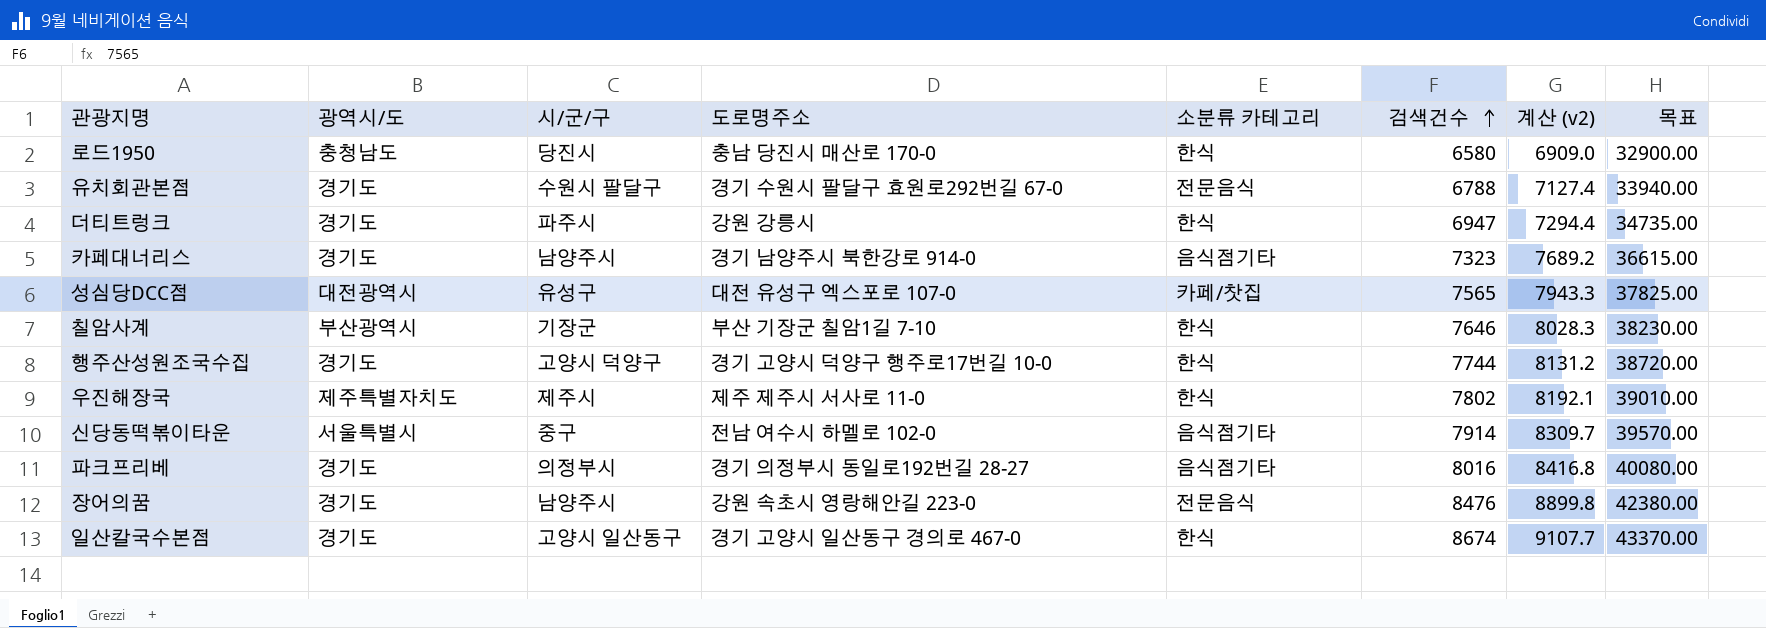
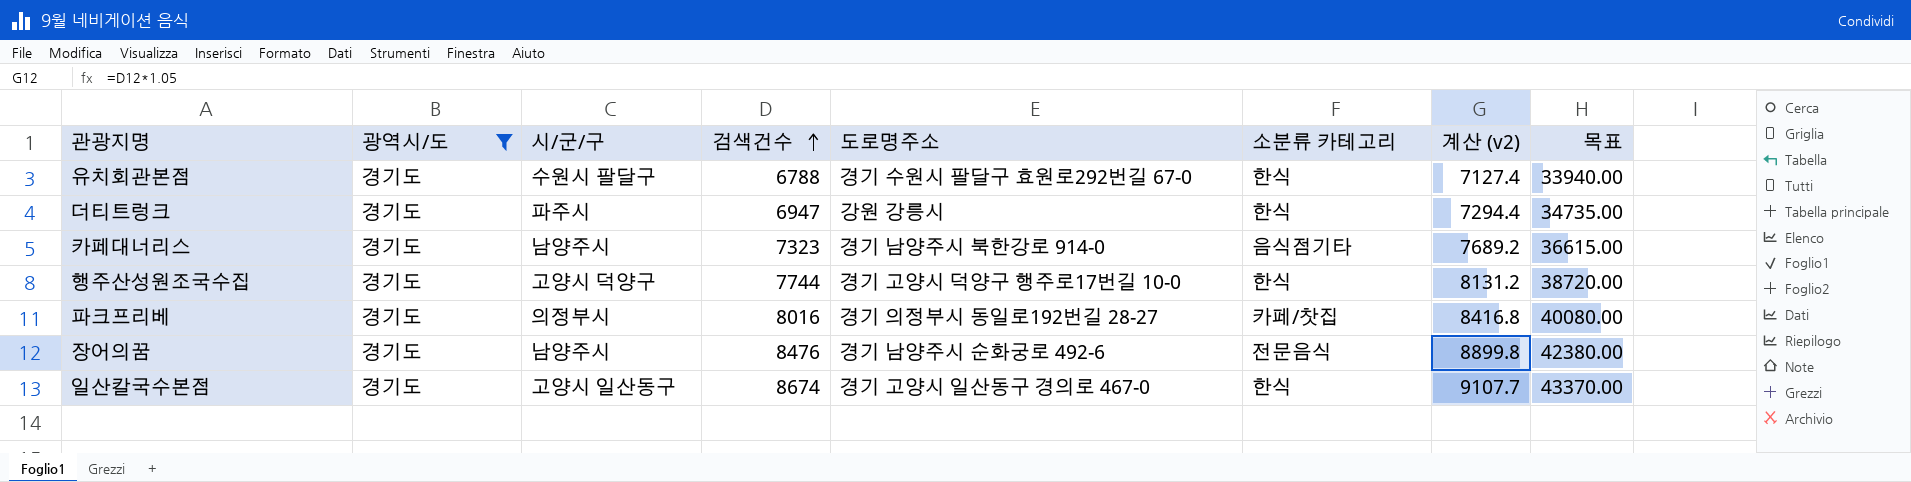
filter: none -> 광역시/도 = 경기도
column 검색건수 | position: 6 -> 4
유치회관본점 | 소분류 카테고리: 전문음식 -> 한식
파크프리베 | 소분류 카테고리: 음식점기타 -> 카페/찻집
장어의꿈 | 도로명주소: 강원 속초시 영랑해안길 223-0 -> 경기 남양주시 순화궁로 492-6

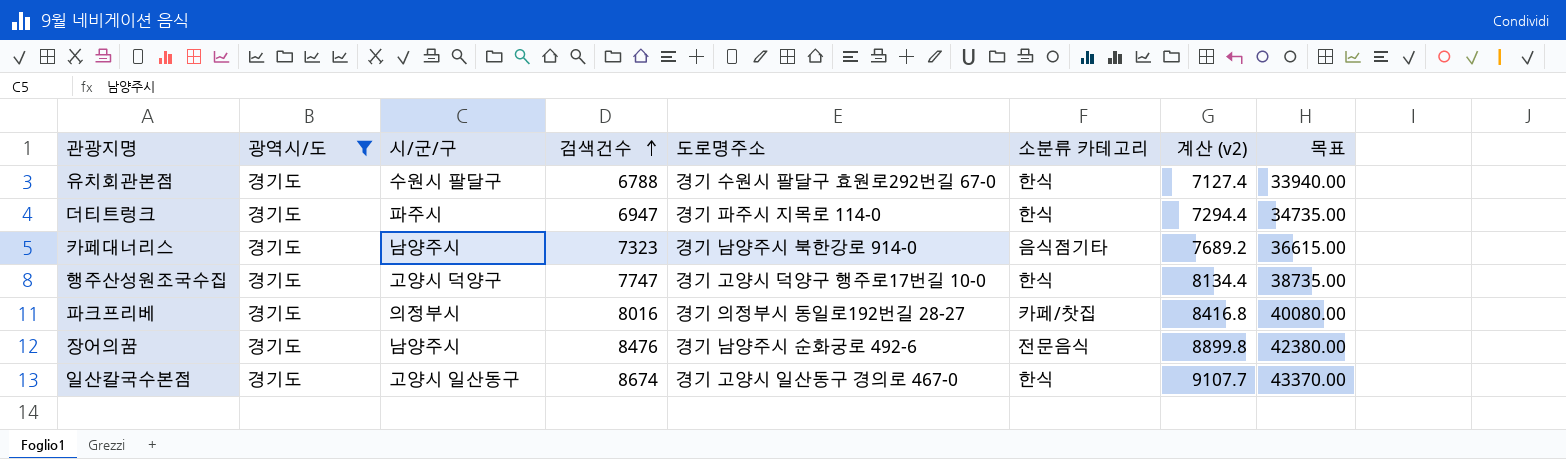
더티트렁크 | 도로명주소: 강원 강릉시 -> 경기 파주시 지목로 114-0
행주산성원조국수집 | 검색건수: 7744 -> 7747
행주산성원조국수집 | 계산 (v2): 8131.2 -> 8134.4
행주산성원조국수집 | 목표: 38720.00 -> 38735.00

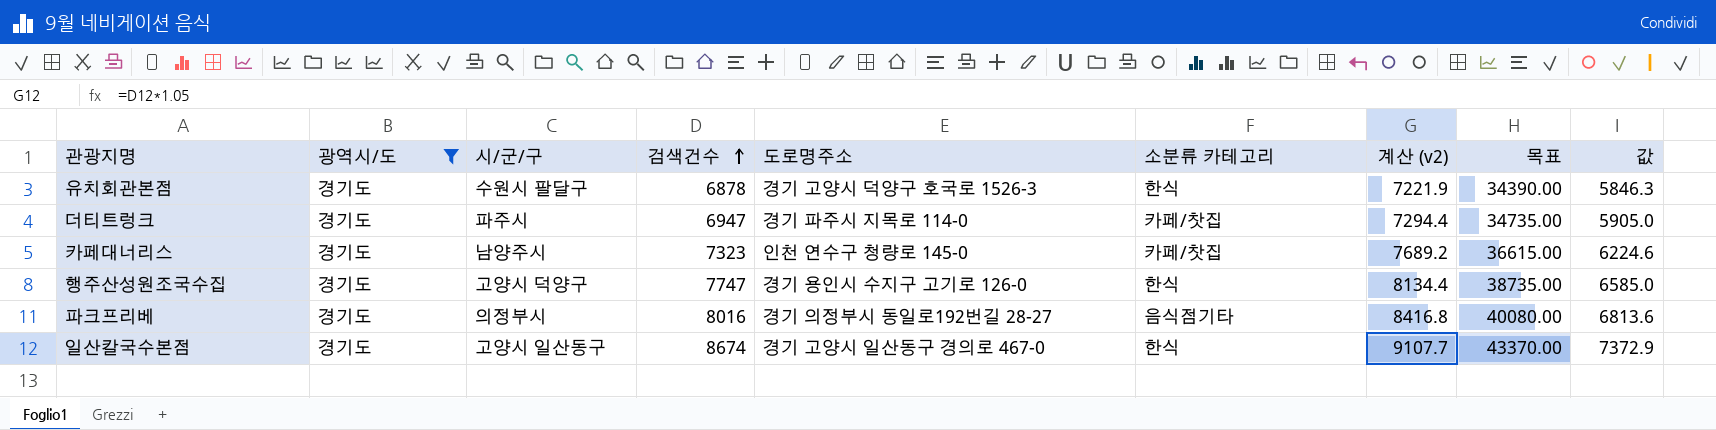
column 값 | formula: none -> [검색건수] * 0.85
row 장어의꿈: 경기도 | 남양주시 | 8476 | 경기 남양주시 순화궁로 492-6 | 전문음식 | 8899.8 | 42380.00 -> none
유치회관본점 | 검색건수: 6788 -> 6878
유치회관본점 | 도로명주소: 경기 수원시 팔달구 효원로292번길 67-0 -> 경기 고양시 덕양구 호국로 1526-3
유치회관본점 | 계산 (v2): 7127.4 -> 7221.9
유치회관본점 | 목표: 33940.00 -> 34390.00
더티트렁크 | 소분류 카테고리: 한식 -> 카페/찻집
카페대너리스 | 도로명주소: 경기 남양주시 북한강로 914-0 -> 인천 연수구 청량로 145-0
카페대너리스 | 소분류 카테고리: 음식점기타 -> 카페/찻집
행주산성원조국수집 | 도로명주소: 경기 고양시 덕양구 행주로17번길 10-0 -> 경기 용인시 수지구 고기로 126-0
파크프리베 | 소분류 카테고리: 카페/찻집 -> 음식점기타

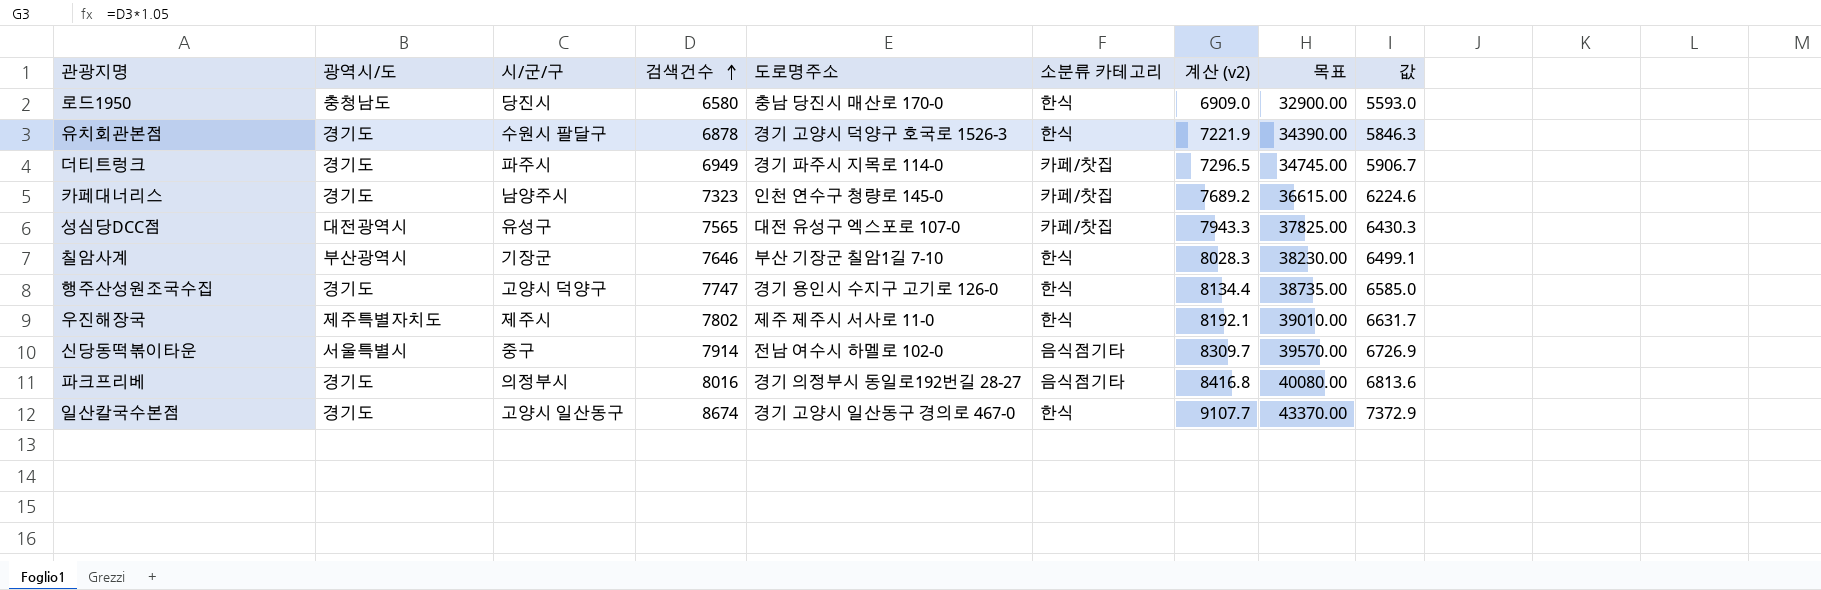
filter: 광역시/도 = 경기도 -> none
더티트렁크 | 검색건수: 6947 -> 6949
더티트렁크 | 계산 (v2): 7294.4 -> 7296.5
더티트렁크 | 목표: 34735.00 -> 34745.00
더티트렁크 | 값: 5905.0 -> 5906.7

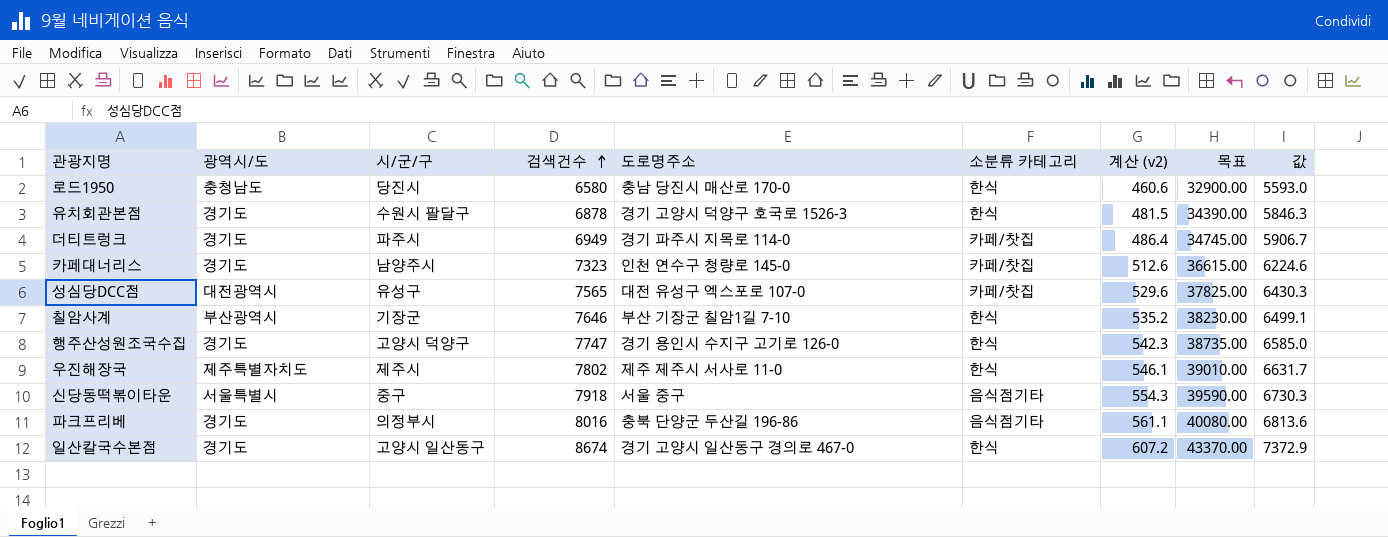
column 계산 (v2) | formula: [검색건수] * 1.05 -> [검색건수] * 0.07
신당동떡볶이타운 | 검색건수: 7914 -> 7918
신당동떡볶이타운 | 도로명주소: 전남 여수시 하멜로 102-0 -> 서울 중구
신당동떡볶이타운 | 목표: 39570.00 -> 39590.00
신당동떡볶이타운 | 값: 6726.9 -> 6730.3
파크프리베 | 도로명주소: 경기 의정부시 동일로192번길 28-27 -> 충북 단양군 두산길 196-86

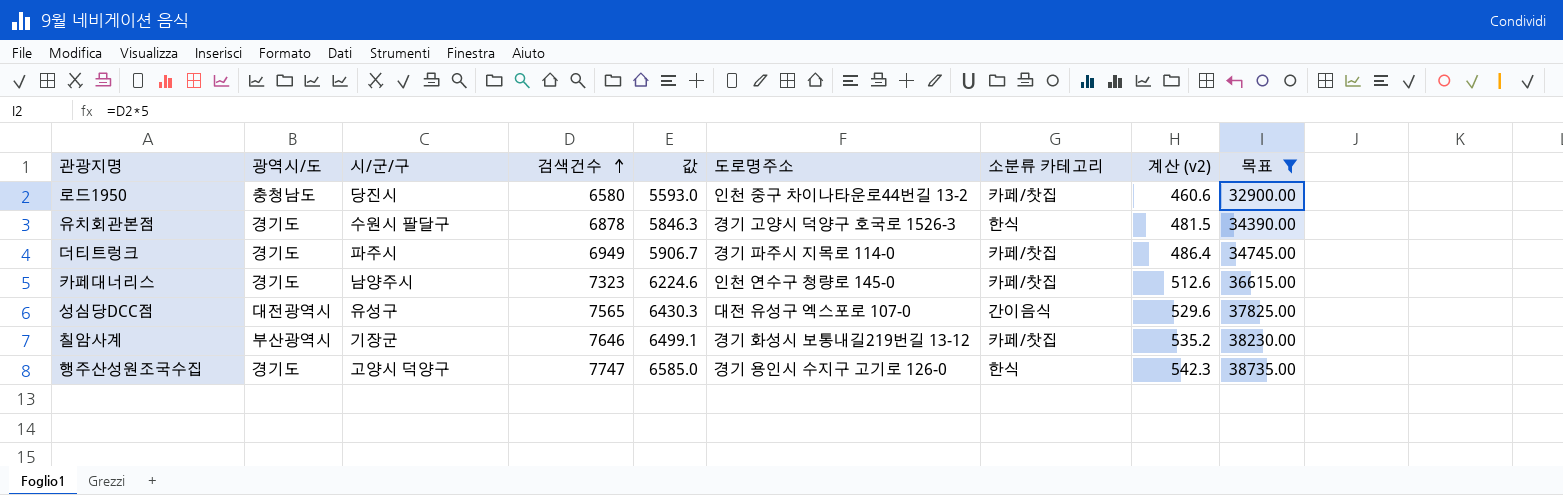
filter: none -> 목표 <= 38735.00
column 값 | position: 9 -> 5
로드1950 | 도로명주소: 충남 당진시 매산로 170-0 -> 인천 중구 차이나타운로44번길 13-2
로드1950 | 소분류 카테고리: 한식 -> 카페/찻집
성심당DCC점 | 소분류 카테고리: 카페/찻집 -> 간이음식
칠암사계 | 도로명주소: 부산 기장군 칠암1길 7-10 -> 경기 화성시 보통내길219번길 13-12
칠암사계 | 소분류 카테고리: 한식 -> 카페/찻집

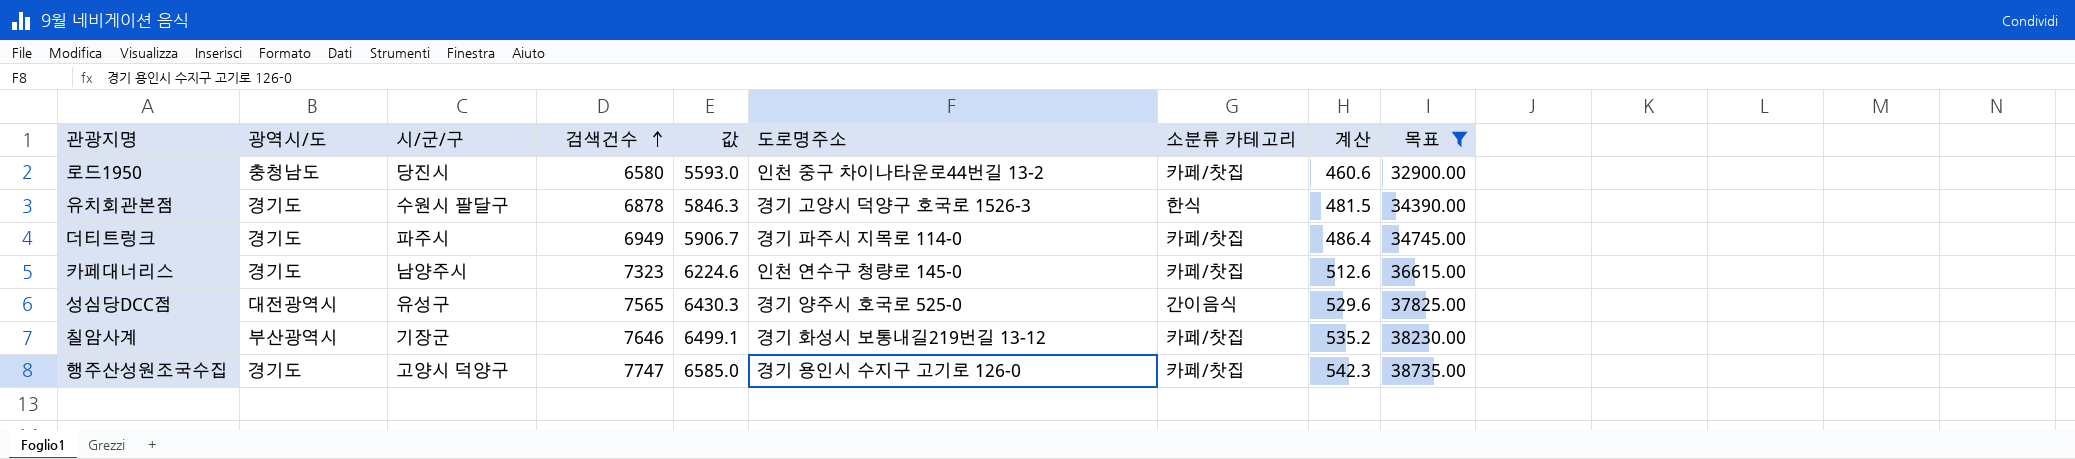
column name: 계산 (v2) -> 계산
성심당DCC점 | 도로명주소: 대전 유성구 엑스포로 107-0 -> 경기 양주시 호국로 525-0
행주산성원조국수집 | 소분류 카테고리: 한식 -> 카페/찻집

